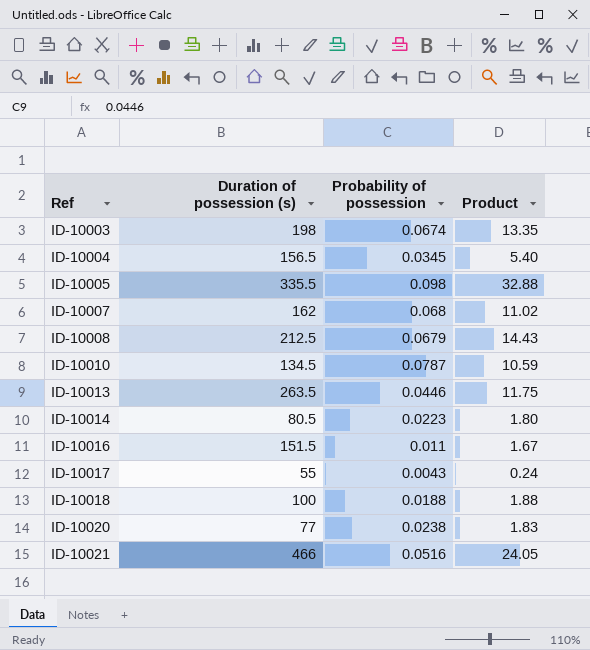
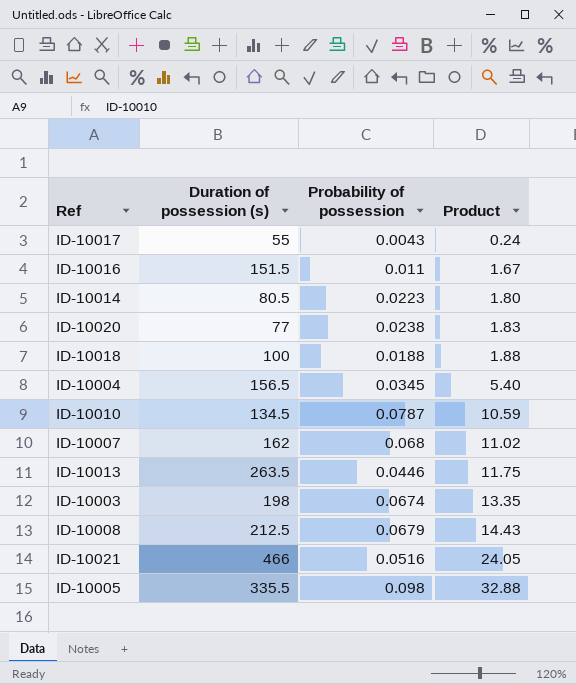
row order: Ref ascending -> Product ascending

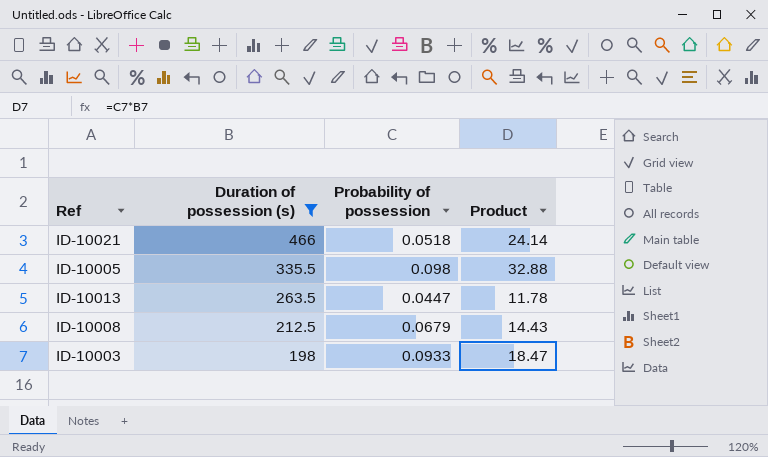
filter: none -> Duration of possession (s) >= 198
row order: Product ascending -> Duration of possession (s) descending
ID-10021 | Probability of possession: 0.0516 -> 0.0518
ID-10021 | Product: 24.05 -> 24.14
ID-10013 | Probability of possession: 0.0446 -> 0.0447
ID-10013 | Product: 11.75 -> 11.78
ID-10003 | Probability of possession: 0.0674 -> 0.0933
ID-10003 | Product: 13.35 -> 18.47

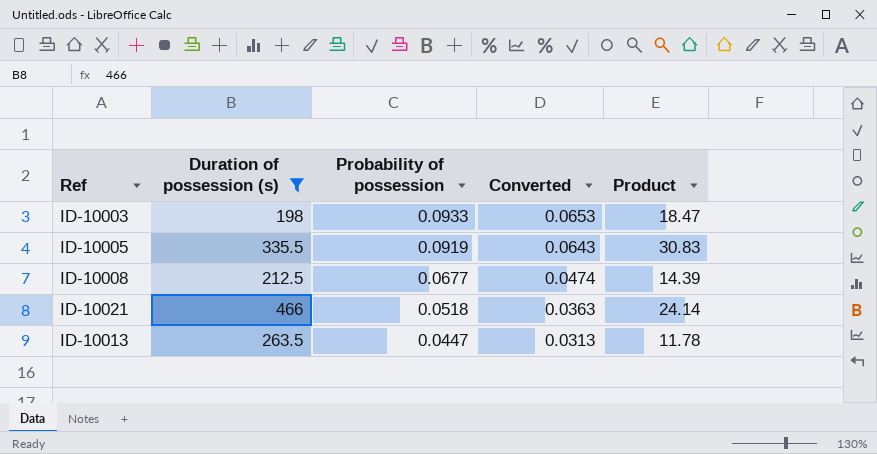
row order: Duration of possession (s) descending -> Probability of possession descending
column Converted | formula: none -> [Probability of possession] * 0.7
ID-10005 | Probability of possession: 0.098 -> 0.0919
ID-10005 | Product: 32.88 -> 30.83
ID-10008 | Probability of possession: 0.0679 -> 0.0677
ID-10008 | Product: 14.43 -> 14.39

